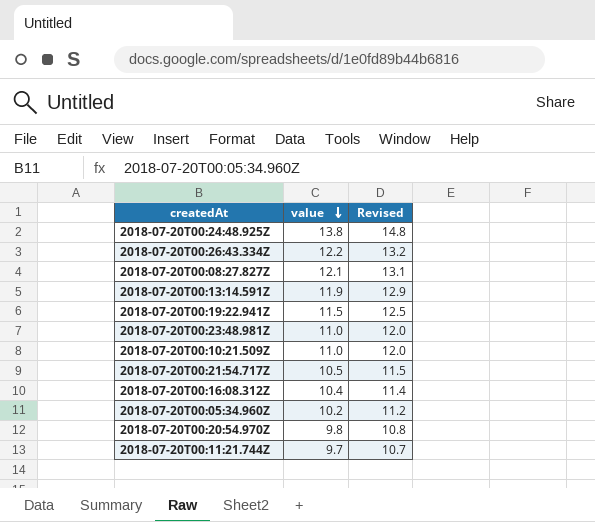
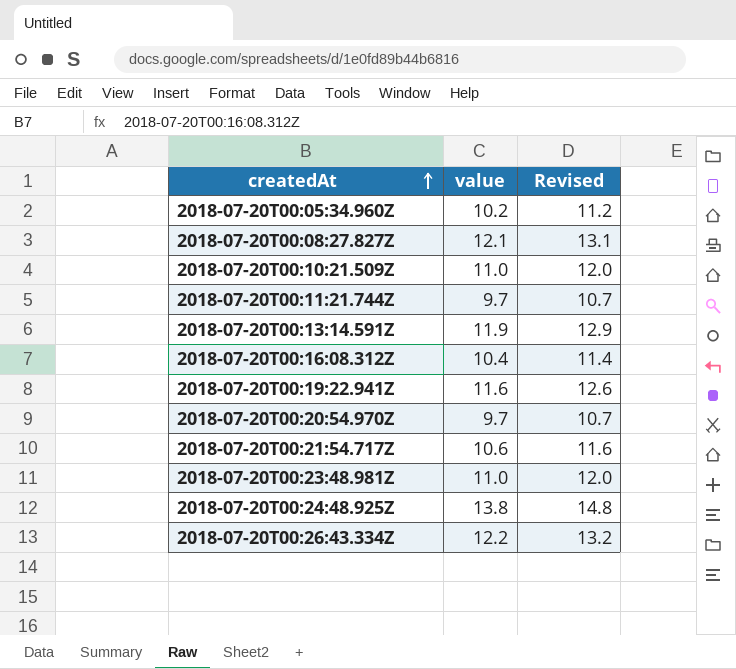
row order: value descending -> createdAt ascending
2018-07-20T00:19:22.941Z | value: 11.5 -> 11.6
2018-07-20T00:19:22.941Z | Revised: 12.5 -> 12.6
2018-07-20T00:20:54.970Z | value: 9.8 -> 9.7
2018-07-20T00:20:54.970Z | Revised: 10.8 -> 10.7
2018-07-20T00:21:54.717Z | value: 10.5 -> 10.6
2018-07-20T00:21:54.717Z | Revised: 11.5 -> 11.6

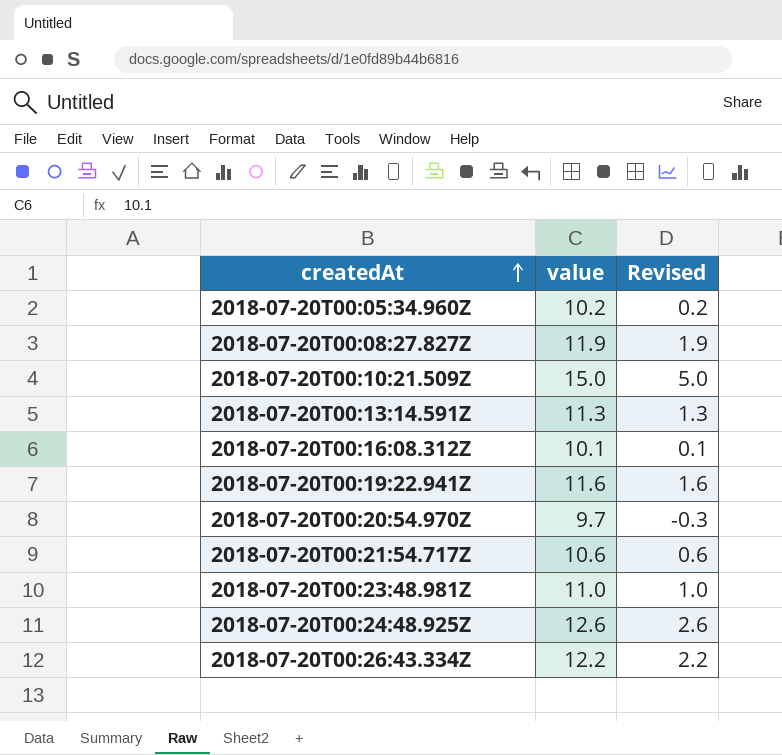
column Revised | formula: [value] + 1 -> [value] - 10
row 2018-07-20T00:11:21.744Z: 9.7 | 10.7 -> none
2018-07-20T00:08:27.827Z | value: 12.1 -> 11.9
2018-07-20T00:10:21.509Z | value: 11.0 -> 15.0
2018-07-20T00:13:14.591Z | value: 11.9 -> 11.3
2018-07-20T00:16:08.312Z | value: 10.4 -> 10.1
2018-07-20T00:24:48.925Z | value: 13.8 -> 12.6

